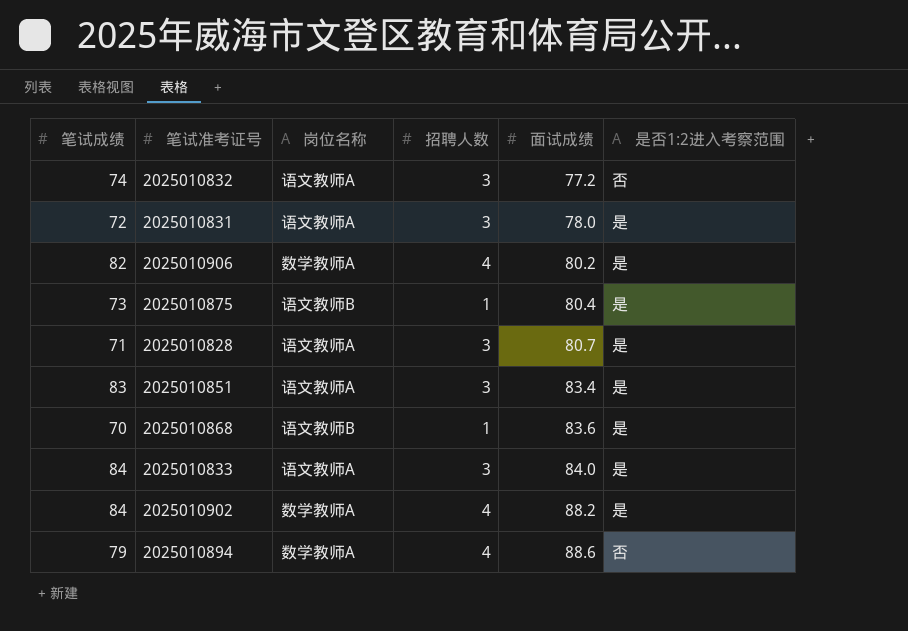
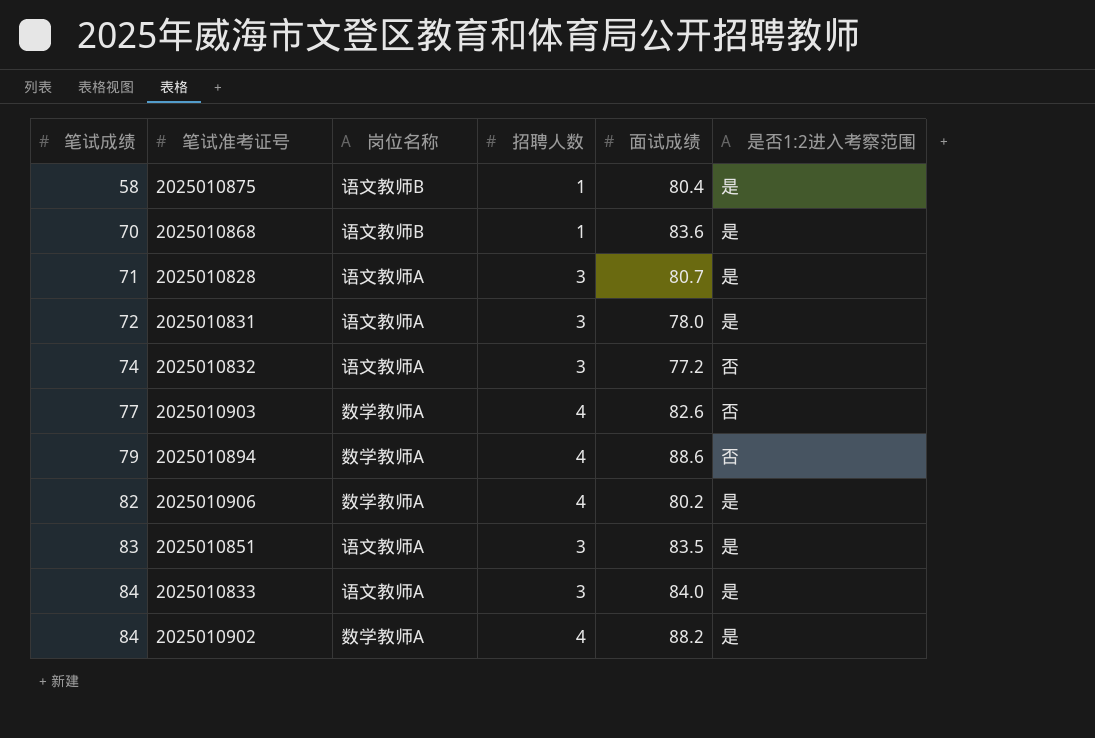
row order: 面试成绩 ascending -> 笔试成绩 ascending
2025010875 | 笔试成绩: 73 -> 58
row 2025010903: none -> 77 | 数学教师A | 4 | 82.6 | 否
2025010851 | 面试成绩: 83.4 -> 83.5

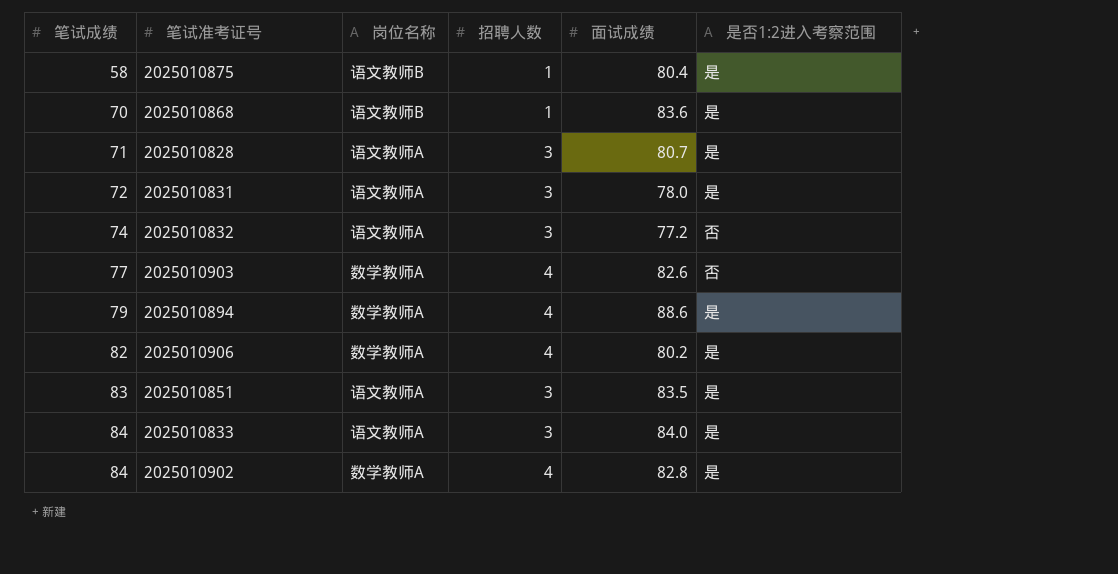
2025010894 | 是否1:2进入考察范围: 否 -> 是
2025010902 | 面试成绩: 88.2 -> 82.8

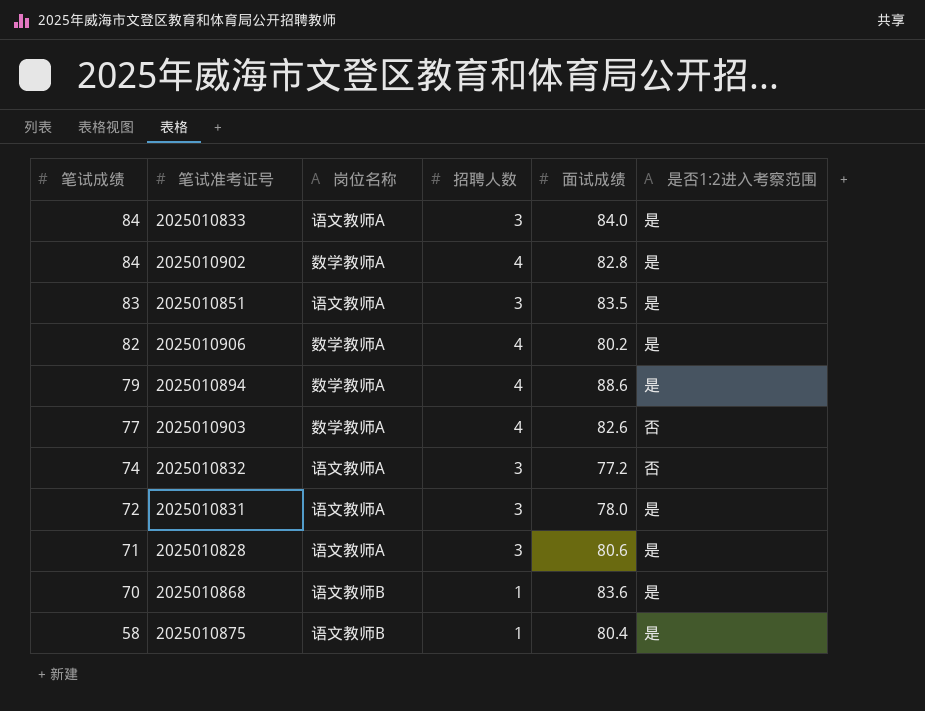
row order: 笔试成绩 ascending -> 笔试成绩 descending
2025010828 | 面试成绩: 80.7 -> 80.6

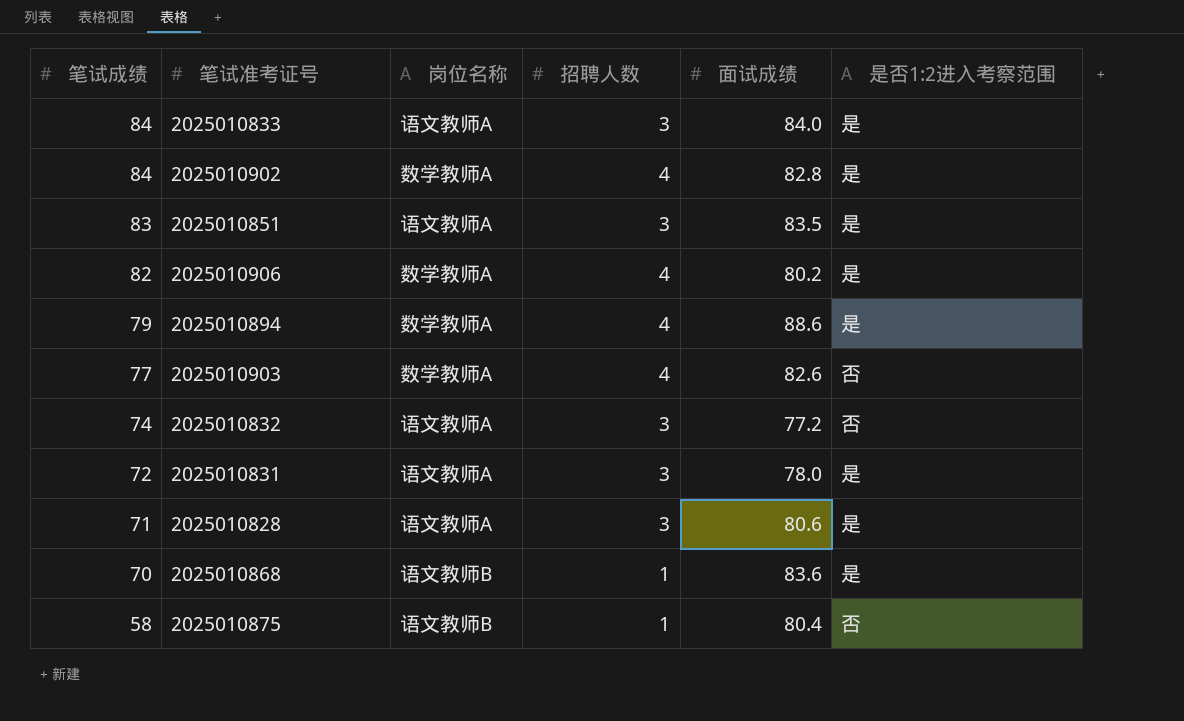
2025010875 | 是否1:2进入考察范围: 是 -> 否

